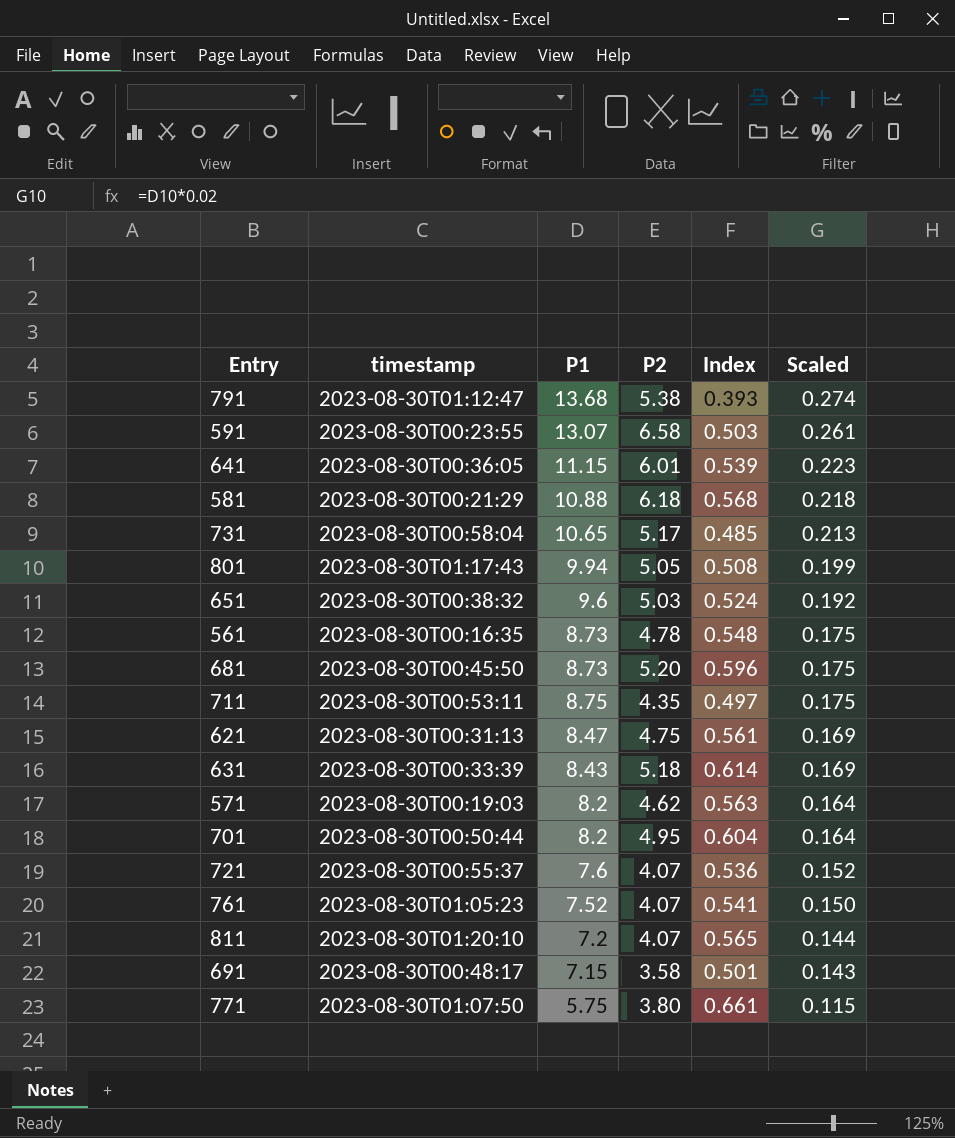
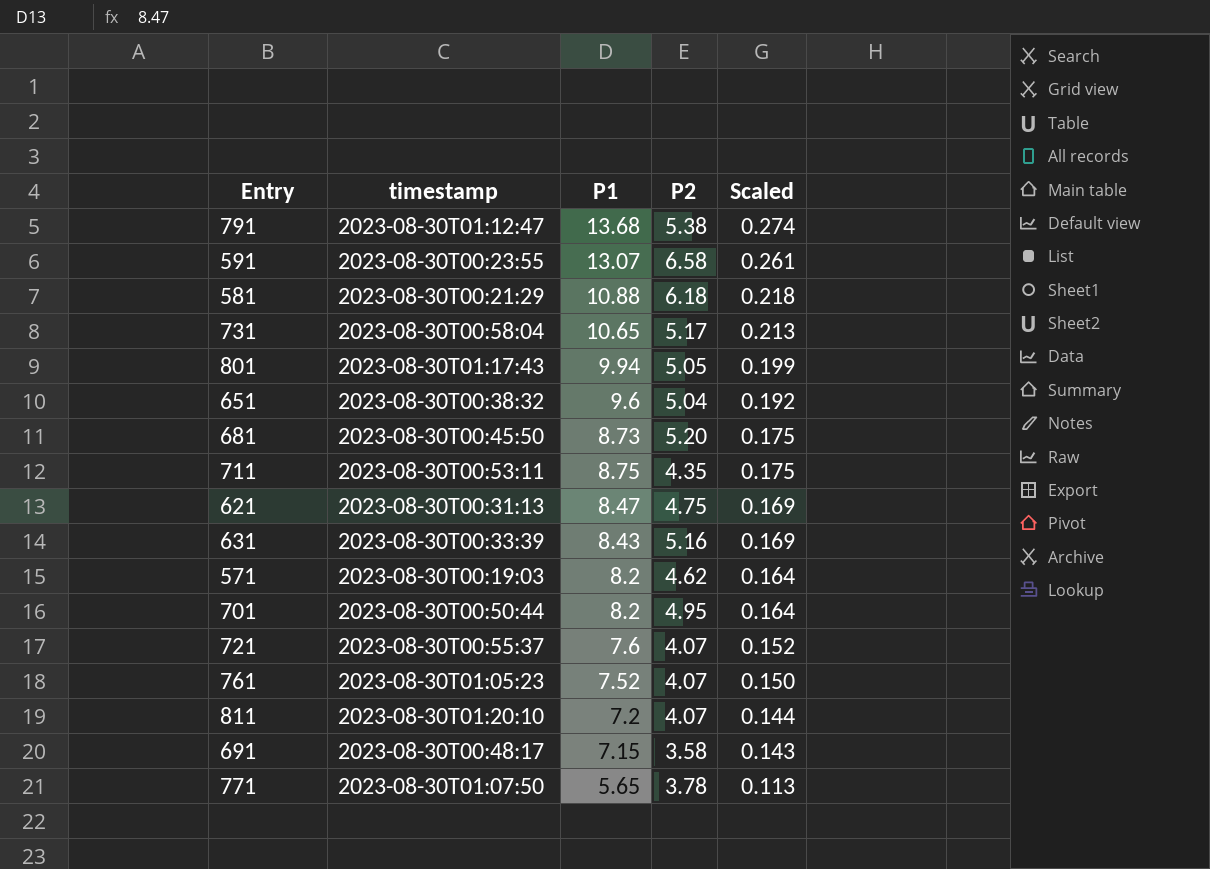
column Index | formula: [P2] / [P1] -> none
row 641: 2023-08-30T00:36:05 | 11.15 | 6.01 | 0.539 | 0.223 -> none
row 561: 2023-08-30T00:16:35 | 8.73 | 4.78 | 0.548 | 0.175 -> none
651 | P2: 5.03 -> 5.04
631 | P2: 5.18 -> 5.16
771 | P1: 5.75 -> 5.65
771 | P2: 3.80 -> 3.78
771 | Scaled: 0.115 -> 0.113

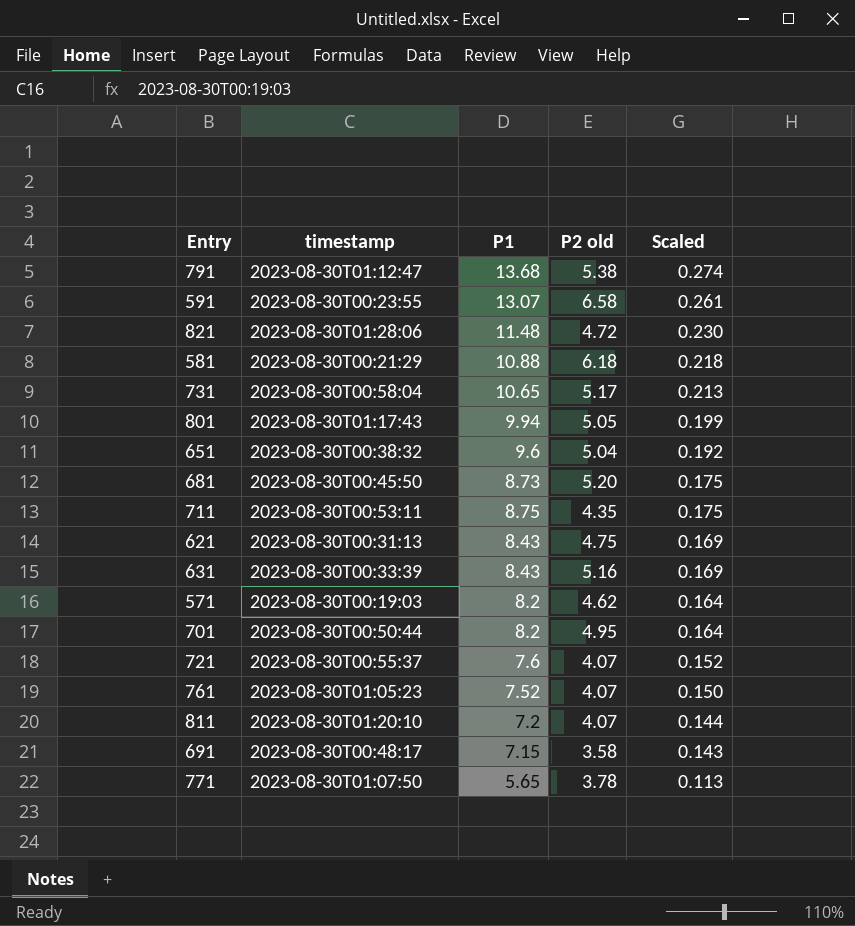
column name: P2 -> P2 old
row 821: none -> 2023-08-30T01:28:06 | 11.48 | 4.72 | 0.230
621 | P1: 8.47 -> 8.43

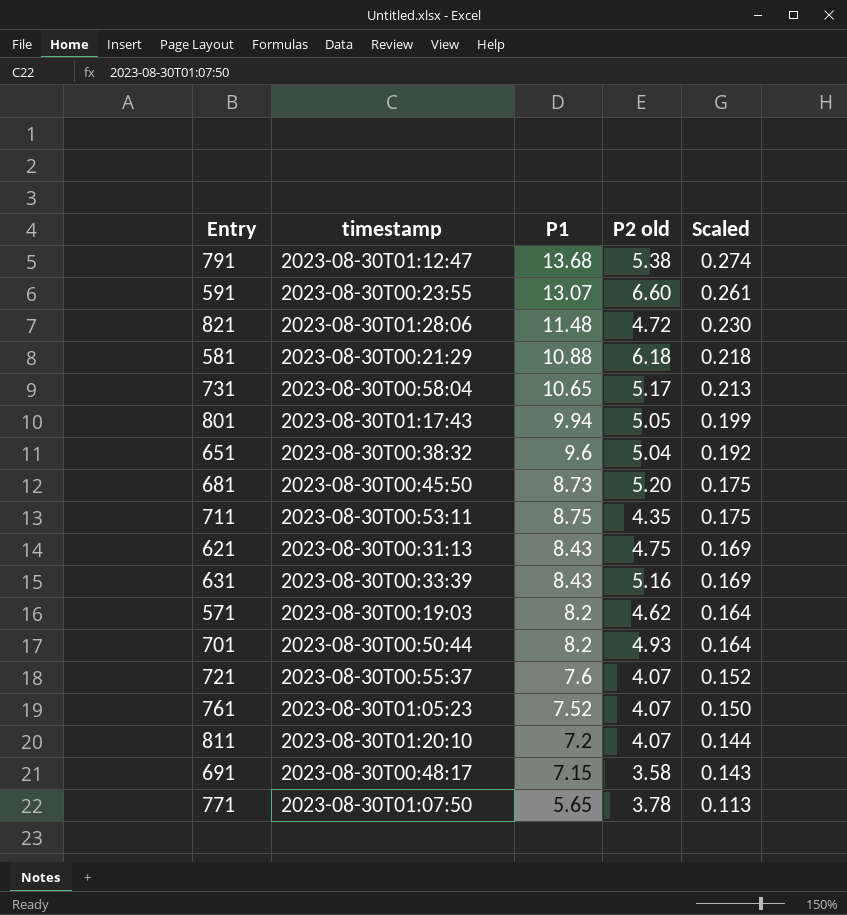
591 | P2 old: 6.58 -> 6.60
701 | P2 old: 4.95 -> 4.93

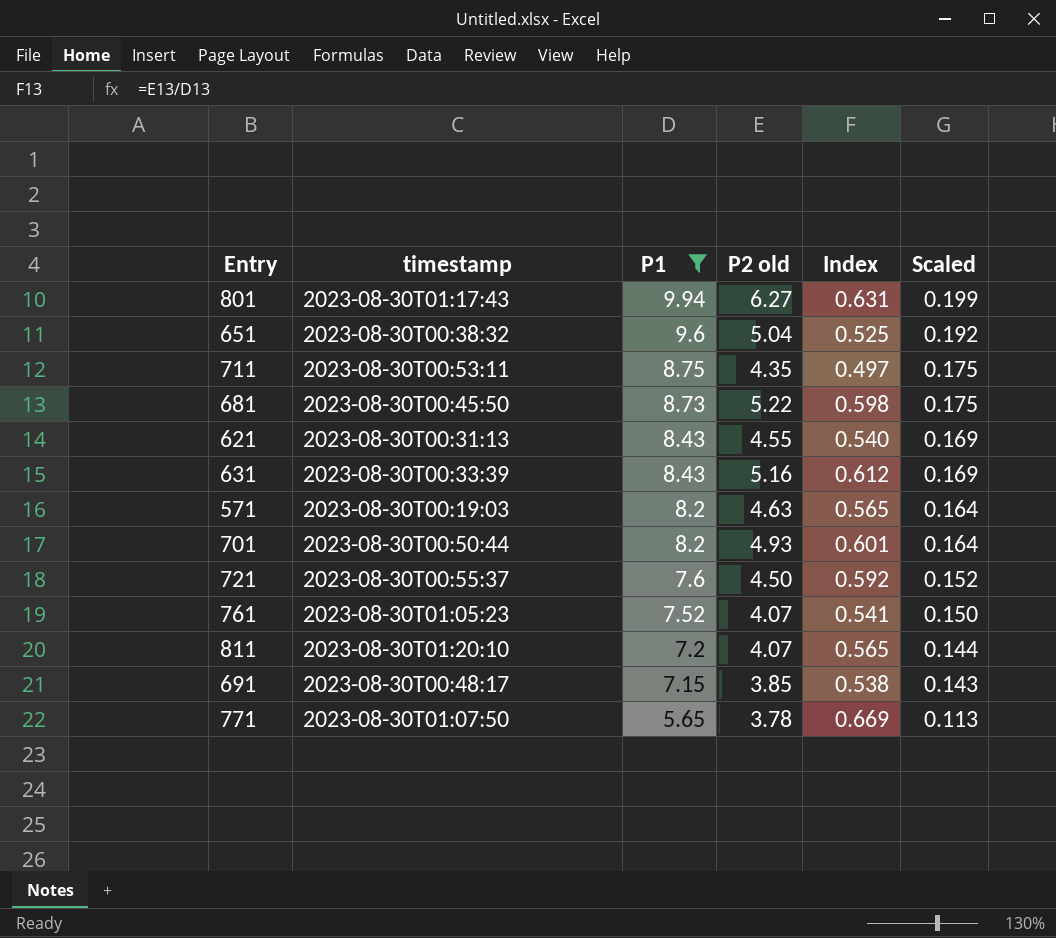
filter: none -> P1 <= 9.94
row order: Scaled descending -> P1 descending
column Index | formula: none -> [P2 old] / [P1]
801 | P2 old: 5.05 -> 6.27
681 | P2 old: 5.20 -> 5.22
621 | P2 old: 4.75 -> 4.55
571 | P2 old: 4.62 -> 4.63
721 | P2 old: 4.07 -> 4.50
691 | P2 old: 3.58 -> 3.85

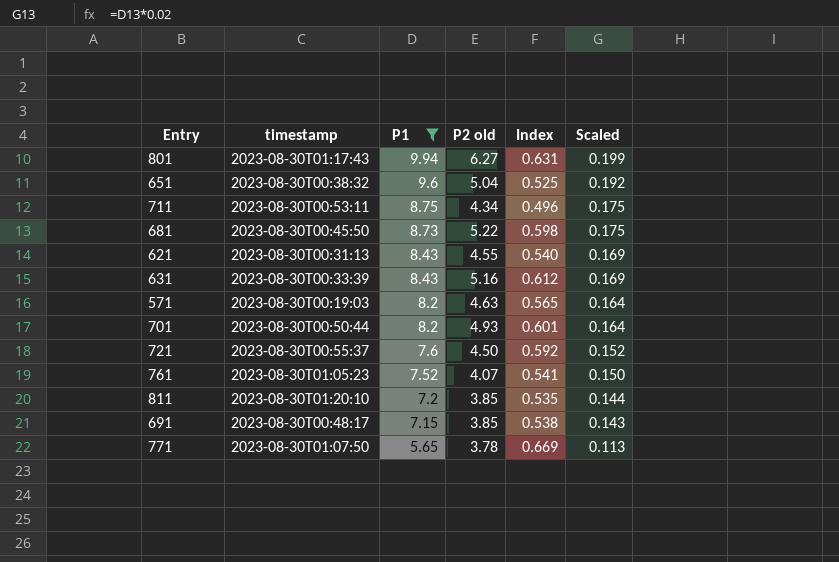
711 | P2 old: 4.35 -> 4.34
711 | Index: 0.497 -> 0.496
811 | P2 old: 4.07 -> 3.85
811 | Index: 0.565 -> 0.535

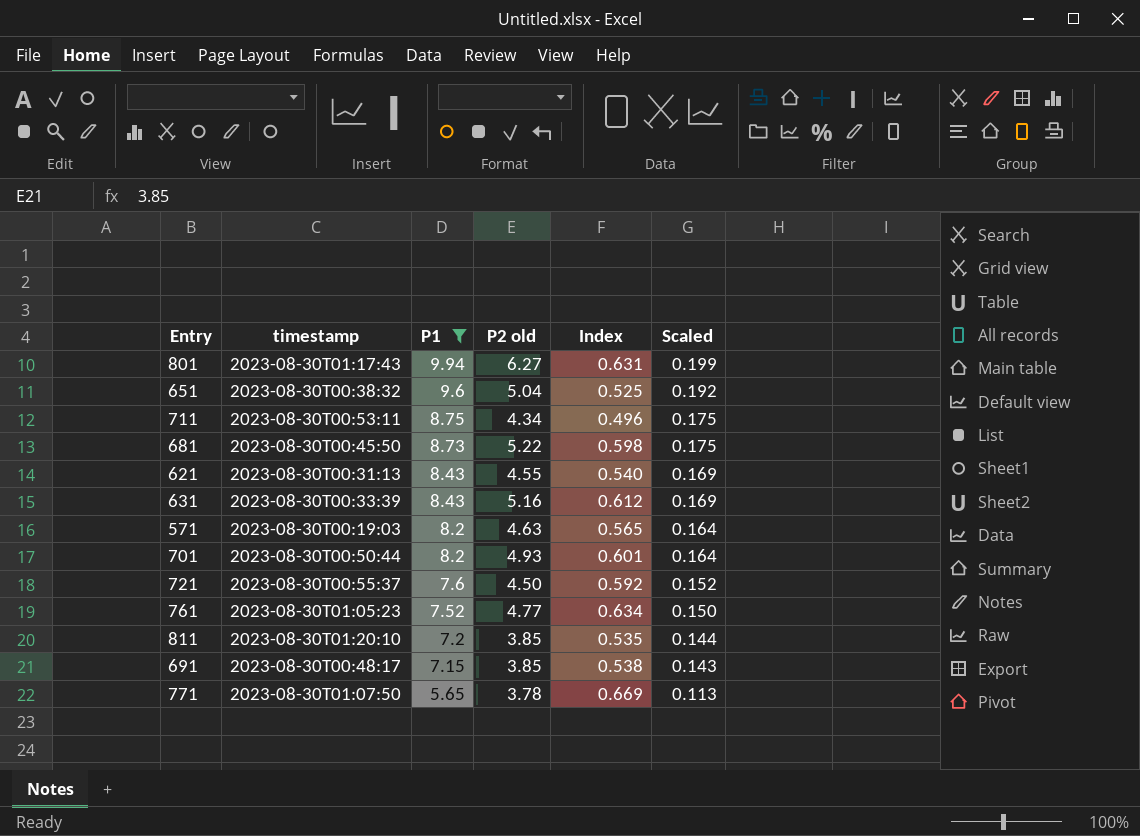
761 | P2 old: 4.07 -> 4.77
761 | Index: 0.541 -> 0.634

